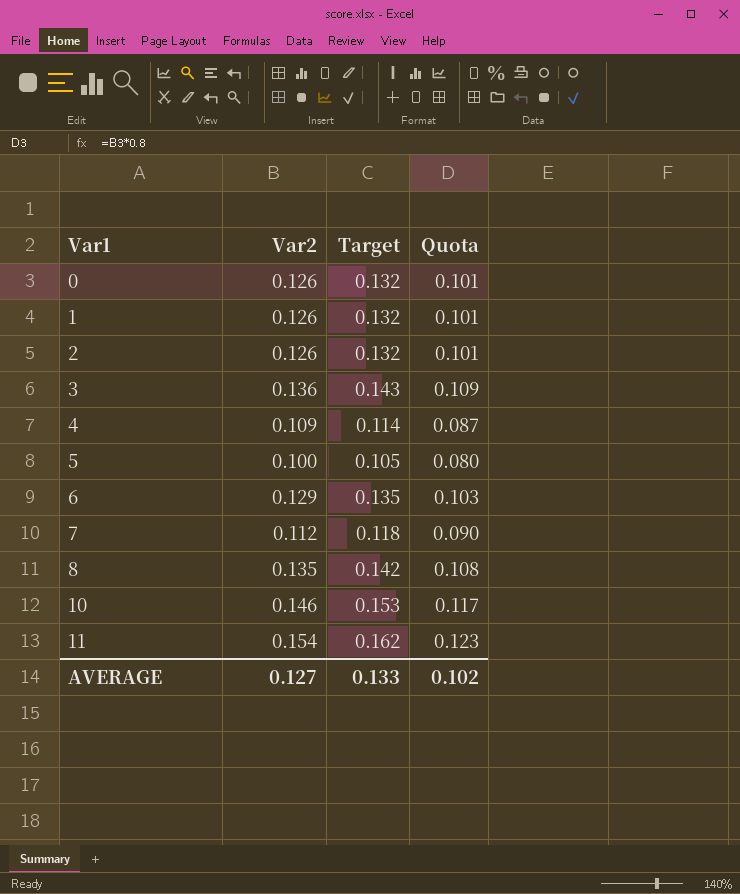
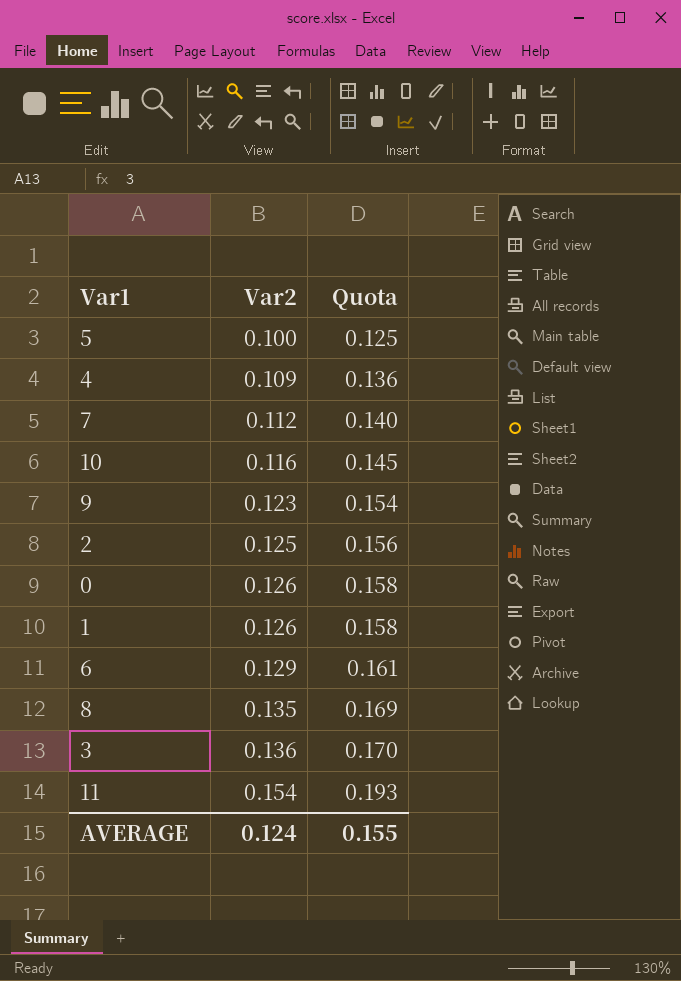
row order: Var1 ascending -> Var2 ascending
column Target | formula: [Var2] * 1.05 -> none
column Quota | formula: [Var2] * 0.8 -> [Var2] * 1.25
10 | Var2: 0.146 -> 0.116
row 9: none -> 0.123 | 0.154
2 | Var2: 0.126 -> 0.125
AVERAGE | Var2: 0.127 -> 0.124
AVERAGE | Quota: 0.102 -> 0.155

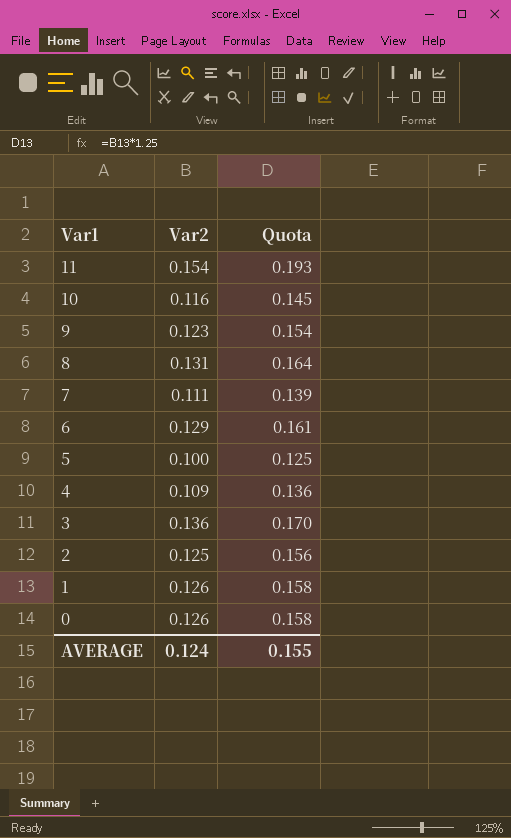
row order: Var2 ascending -> Var1 descending
8 | Var2: 0.135 -> 0.131
8 | Quota: 0.169 -> 0.164
7 | Var2: 0.112 -> 0.111
7 | Quota: 0.140 -> 0.139

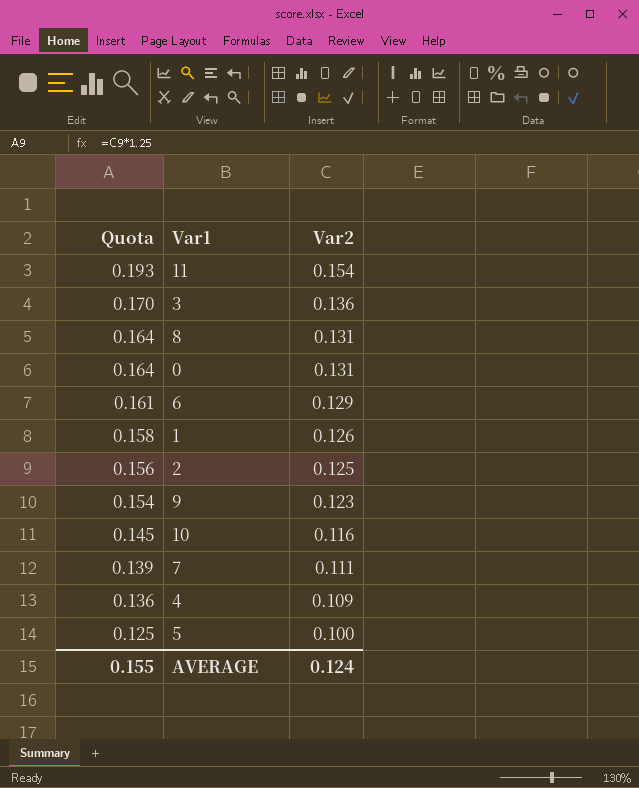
row order: Var1 descending -> Quota descending
column Quota | position: 3 -> 1
0 | Quota: 0.158 -> 0.164
0 | Var2: 0.126 -> 0.131

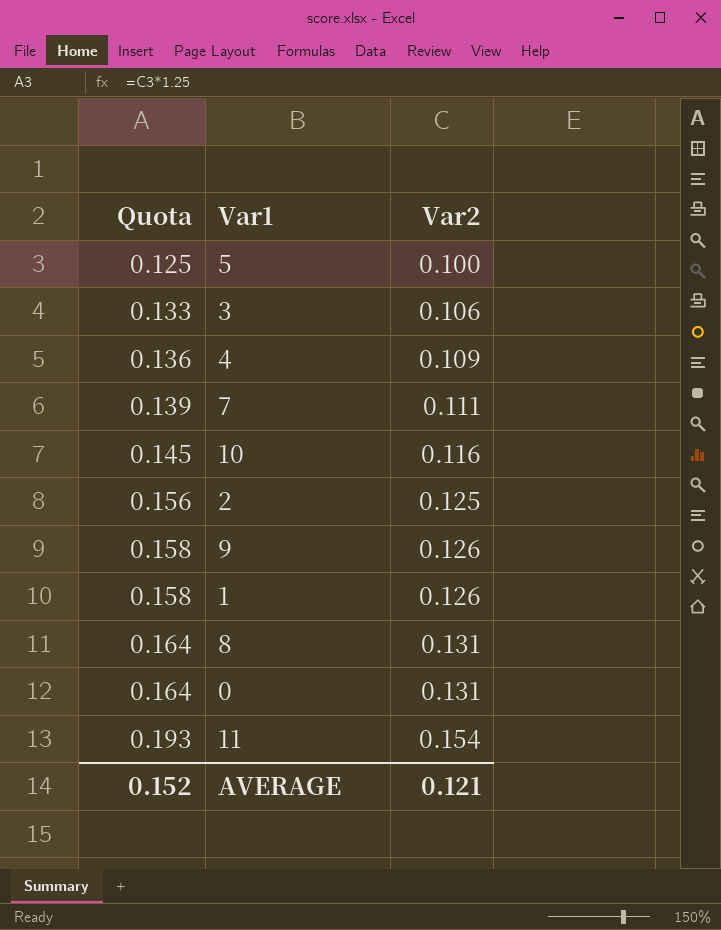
row order: Quota descending -> Quota ascending
row 6: 0.161 | 0.129 -> none
3 | Quota: 0.170 -> 0.133
3 | Var2: 0.136 -> 0.106
9 | Quota: 0.154 -> 0.158
9 | Var2: 0.123 -> 0.126
AVERAGE | Quota: 0.155 -> 0.152
AVERAGE | Var2: 0.124 -> 0.121

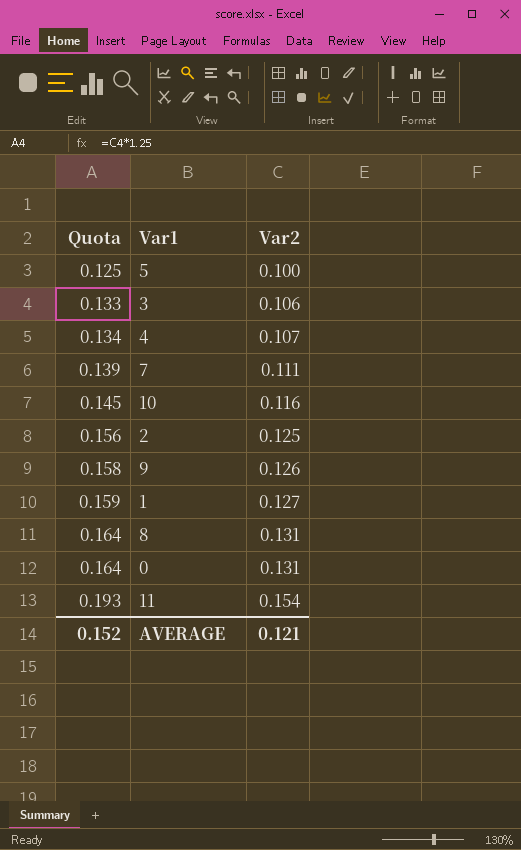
4 | Quota: 0.136 -> 0.134
4 | Var2: 0.109 -> 0.107
1 | Quota: 0.158 -> 0.159
1 | Var2: 0.126 -> 0.127

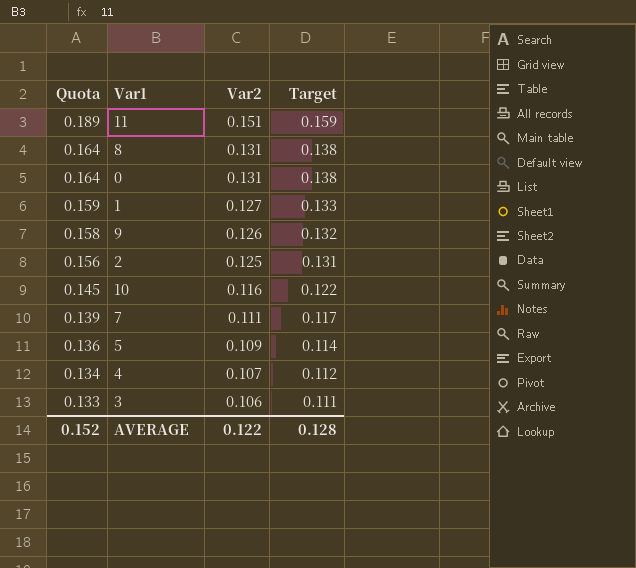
row order: Quota ascending -> Quota descending
column Target | formula: none -> [Var2] * 1.05
11 | Quota: 0.193 -> 0.189
11 | Var2: 0.154 -> 0.151
5 | Quota: 0.125 -> 0.136
5 | Var2: 0.100 -> 0.109
AVERAGE | Var2: 0.121 -> 0.122

